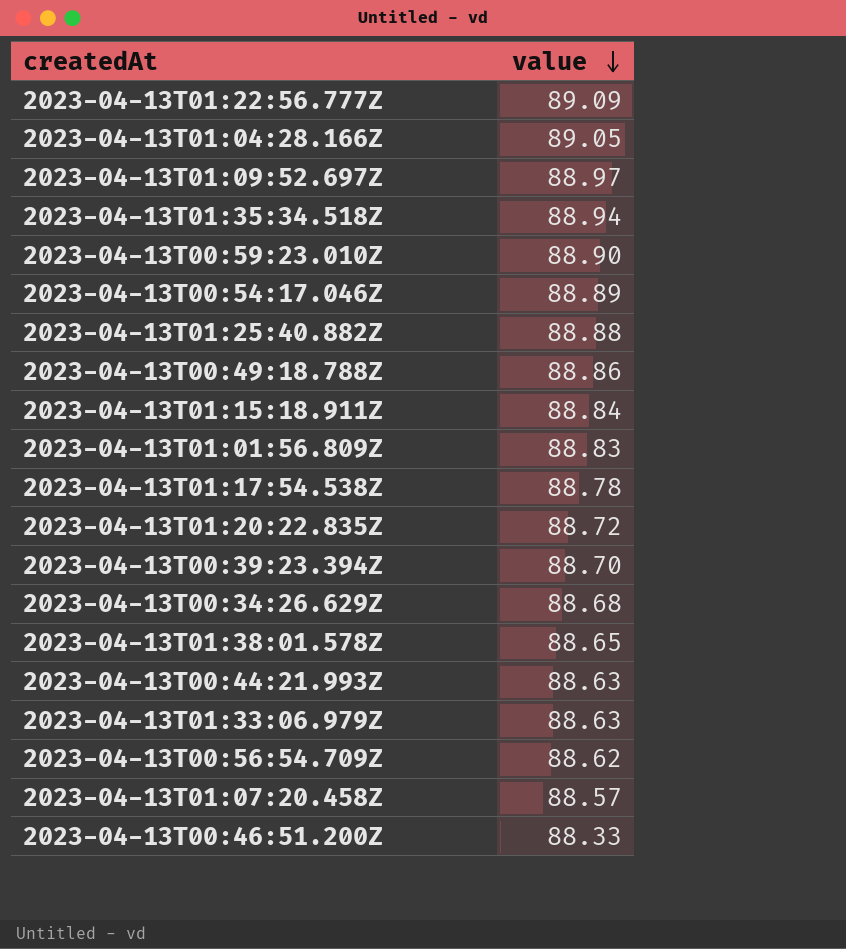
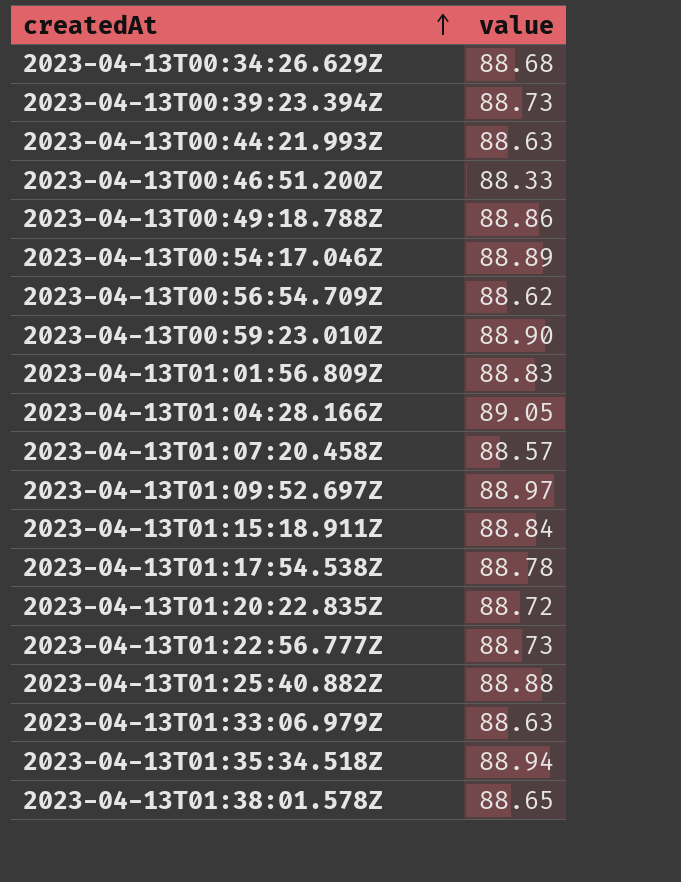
row order: value descending -> createdAt ascending
2023-04-13T00:39:23.394Z | value: 88.70 -> 88.73
2023-04-13T01:22:56.777Z | value: 89.09 -> 88.73

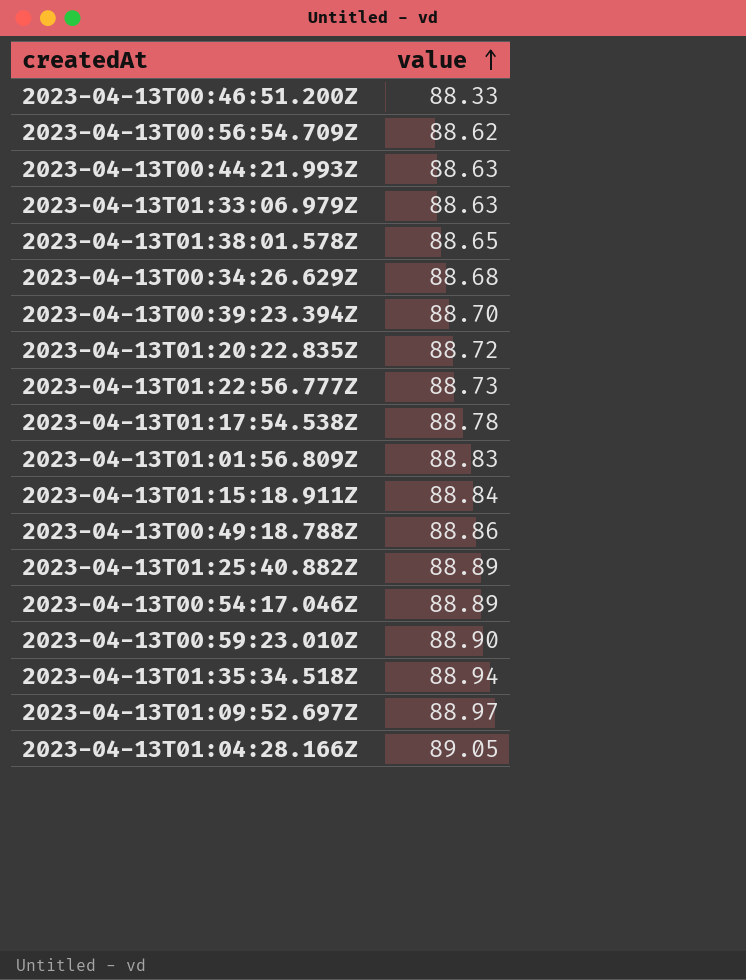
row order: createdAt ascending -> value ascending
row 2023-04-13T01:07:20.458Z: 88.57 -> none
2023-04-13T00:39:23.394Z | value: 88.73 -> 88.70
2023-04-13T01:25:40.882Z | value: 88.88 -> 88.89

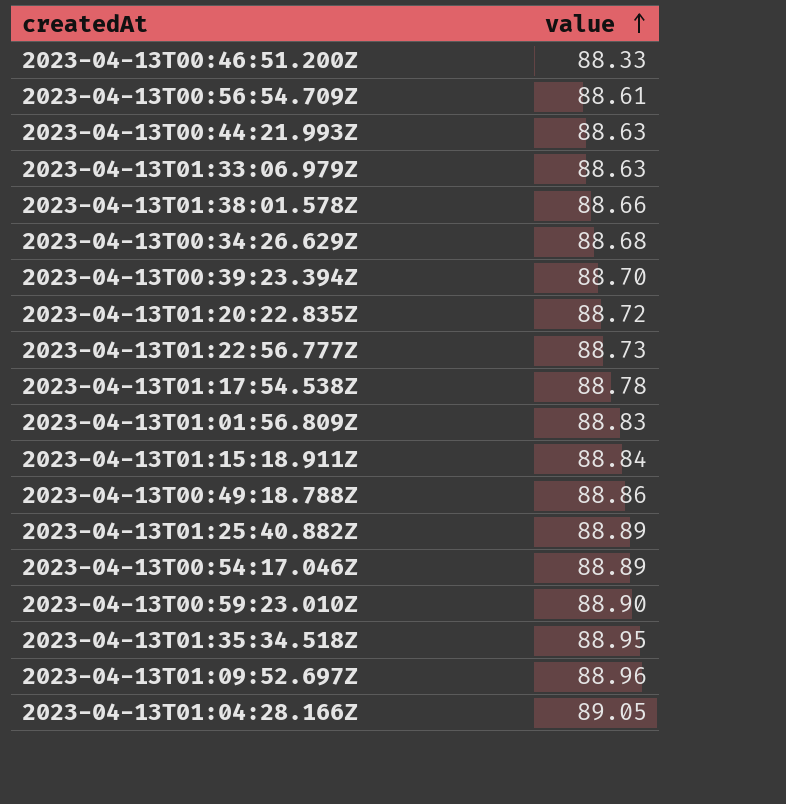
2023-04-13T00:56:54.709Z | value: 88.62 -> 88.61
2023-04-13T01:38:01.578Z | value: 88.65 -> 88.66
2023-04-13T01:35:34.518Z | value: 88.94 -> 88.95
2023-04-13T01:09:52.697Z | value: 88.97 -> 88.96

